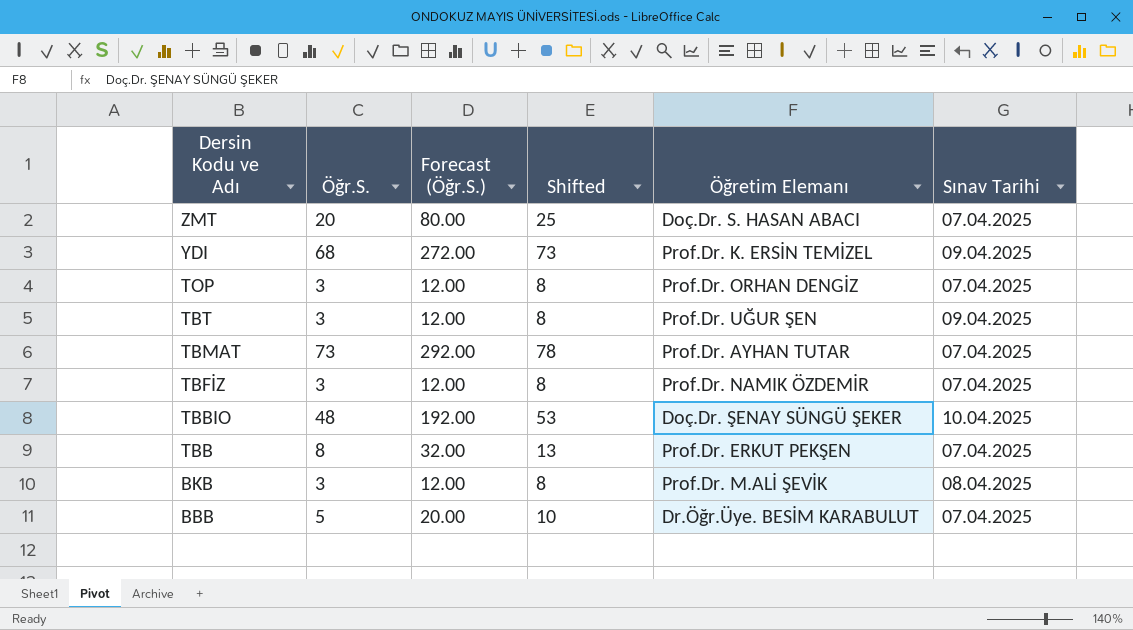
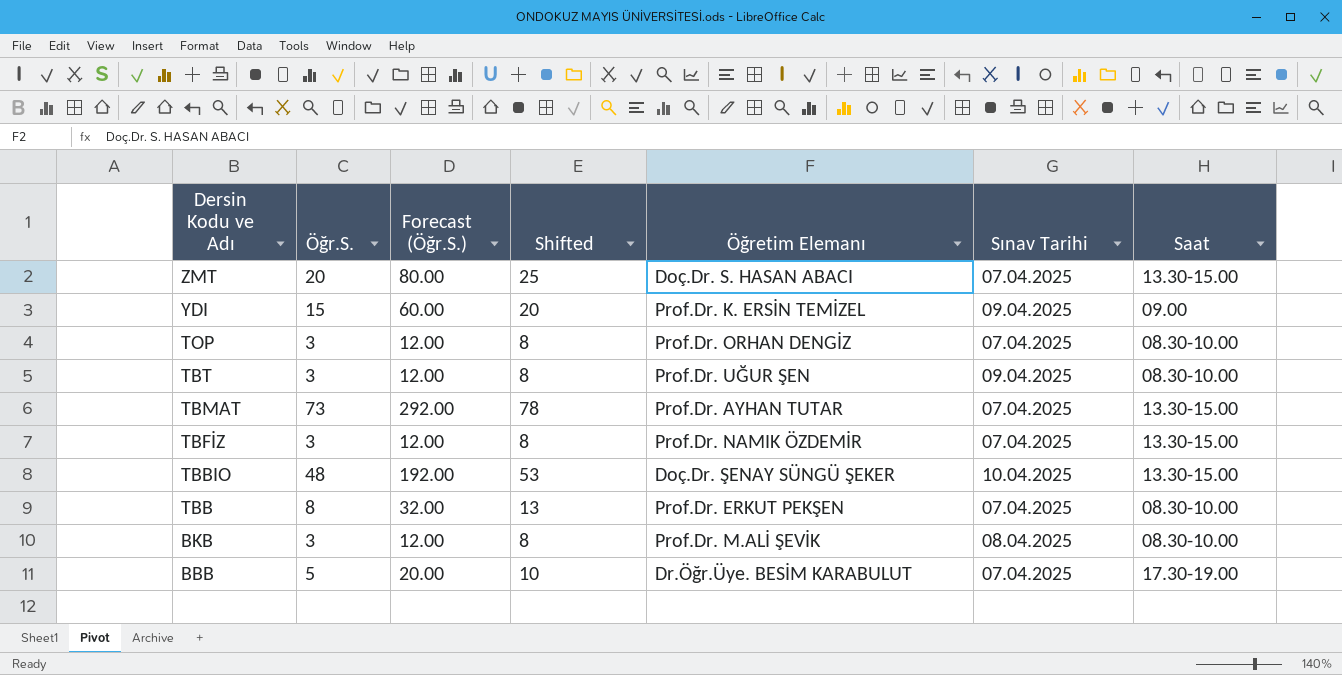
column Saat | position: none -> 7
YDI | Öğr.S.: 68 -> 15
YDI | Forecast (Öğr.S.): 272.00 -> 60.00
YDI | Shifted: 73 -> 20

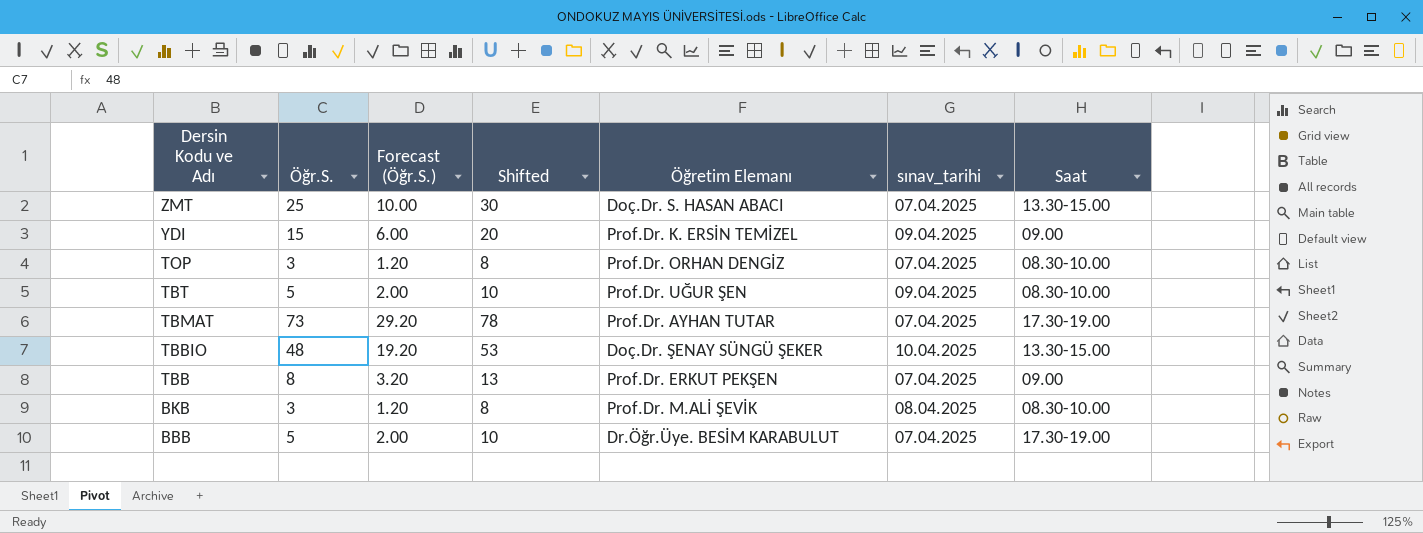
column Forecast (Öğr.S.) | formula: [Öğr.S.] * 4 -> [Öğr.S.] * 0.4
column name: Sınav Tarihi -> sınav_tarihi
row TBFİZ: 3 | 12.00 | 8 | Prof.Dr. NAMIK ÖZDEMİR | 07.04.2025 | 13.30-15.00 -> none
ZMT | Öğr.S.: 20 -> 25
ZMT | Shifted: 25 -> 30
TBT | Öğr.S.: 3 -> 5
TBT | Shifted: 8 -> 10
TBMAT | Saat: 13.30-15.00 -> 17.30-19.00
TBB | Saat: 08.30-10.00 -> 09.00

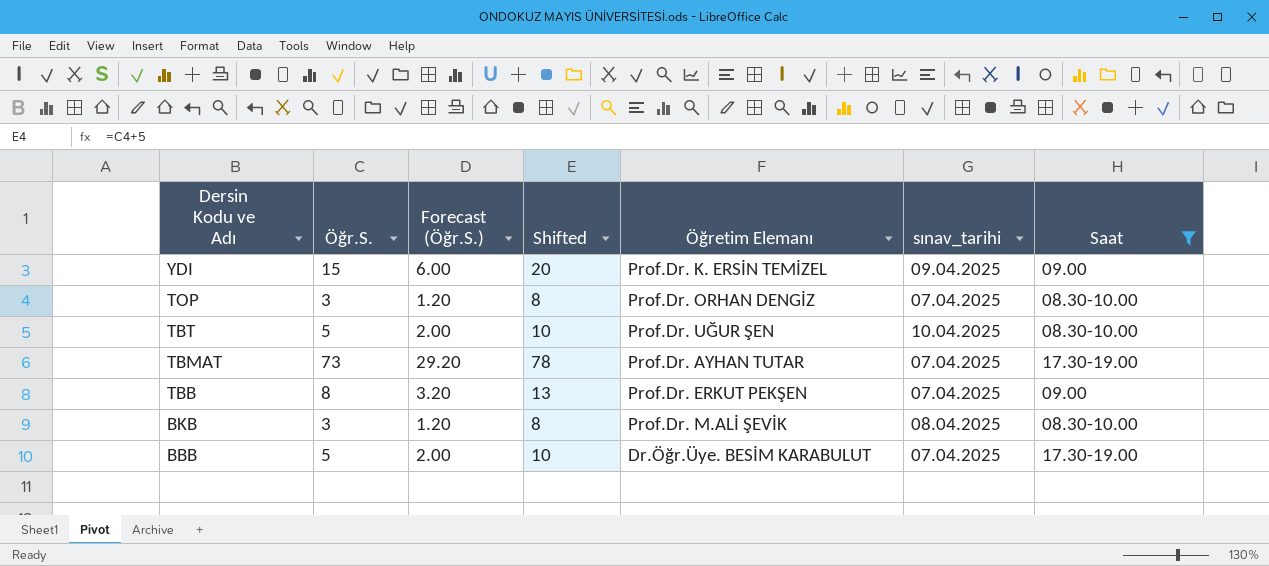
filter: none -> Saat != 13.30-15.00
TBT | sınav_tarihi: 09.04.2025 -> 10.04.2025

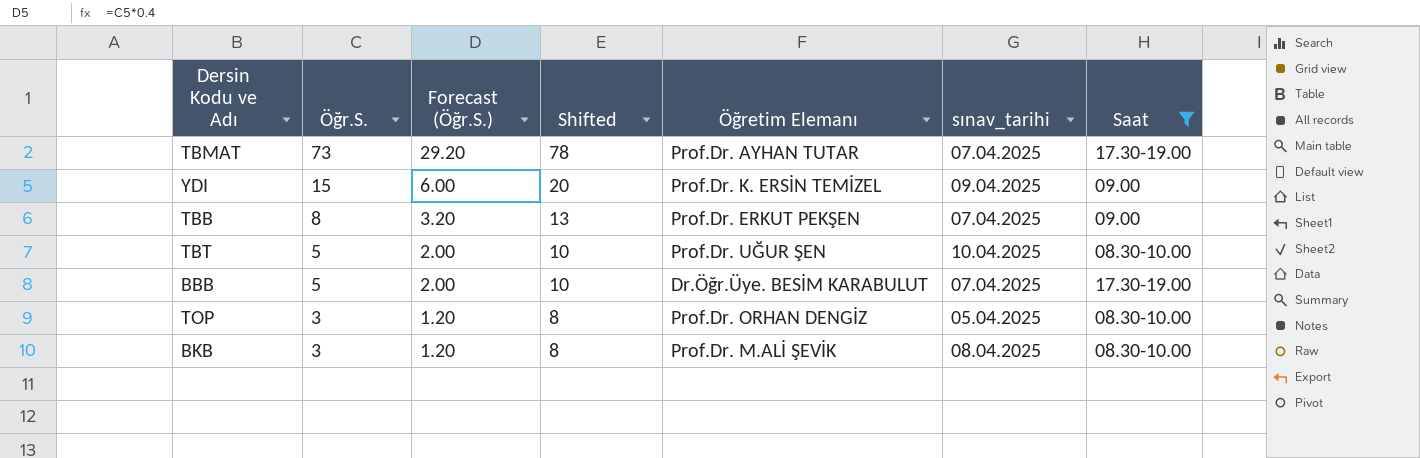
row order: Dersin Kodu ve Adı descending -> Öğr.S. descending
TOP | sınav_tarihi: 07.04.2025 -> 05.04.2025

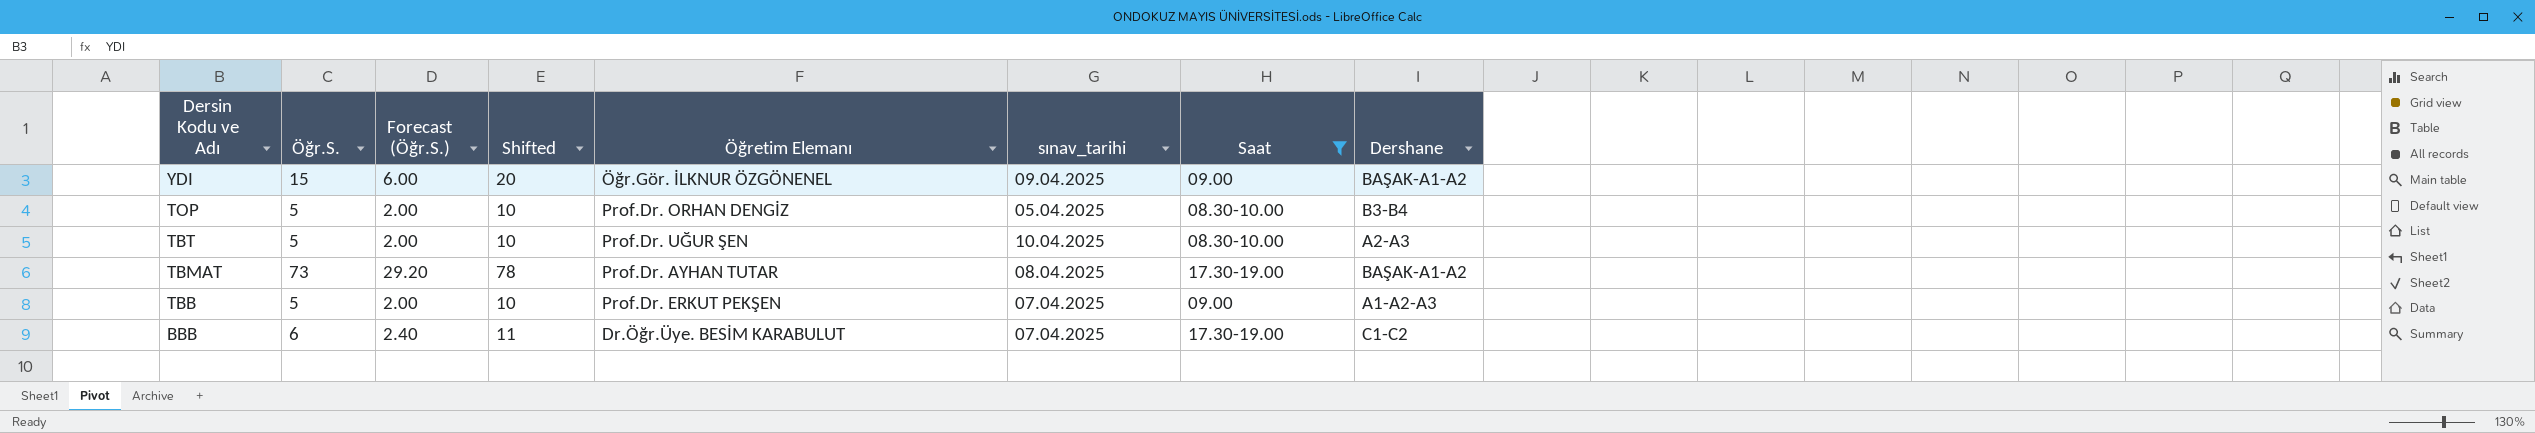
row order: Öğr.S. descending -> Dersin Kodu ve Adı descending
column Dershane | position: none -> 8
row BKB: 3 | 1.20 | 8 | Prof.Dr. M.ALİ ŞEVİK | 08.04.2025 | 08.30-10.00 -> none
YDI | Öğretim Elemanı: Prof.Dr. K. ERSİN TEMİZEL -> Öğr.Gör. İLKNUR ÖZGÖNENEL
TOP | Öğr.S.: 3 -> 5
TOP | Forecast (Öğr.S.): 1.20 -> 2.00
TOP | Shifted: 8 -> 10
TBMAT | sınav_tarihi: 07.04.2025 -> 08.04.2025
TBB | Öğr.S.: 8 -> 5
TBB | Forecast (Öğr.S.): 3.20 -> 2.00
TBB | Shifted: 13 -> 10
BBB | Öğr.S.: 5 -> 6
BBB | Forecast (Öğr.S.): 2.00 -> 2.40
BBB | Shifted: 10 -> 11

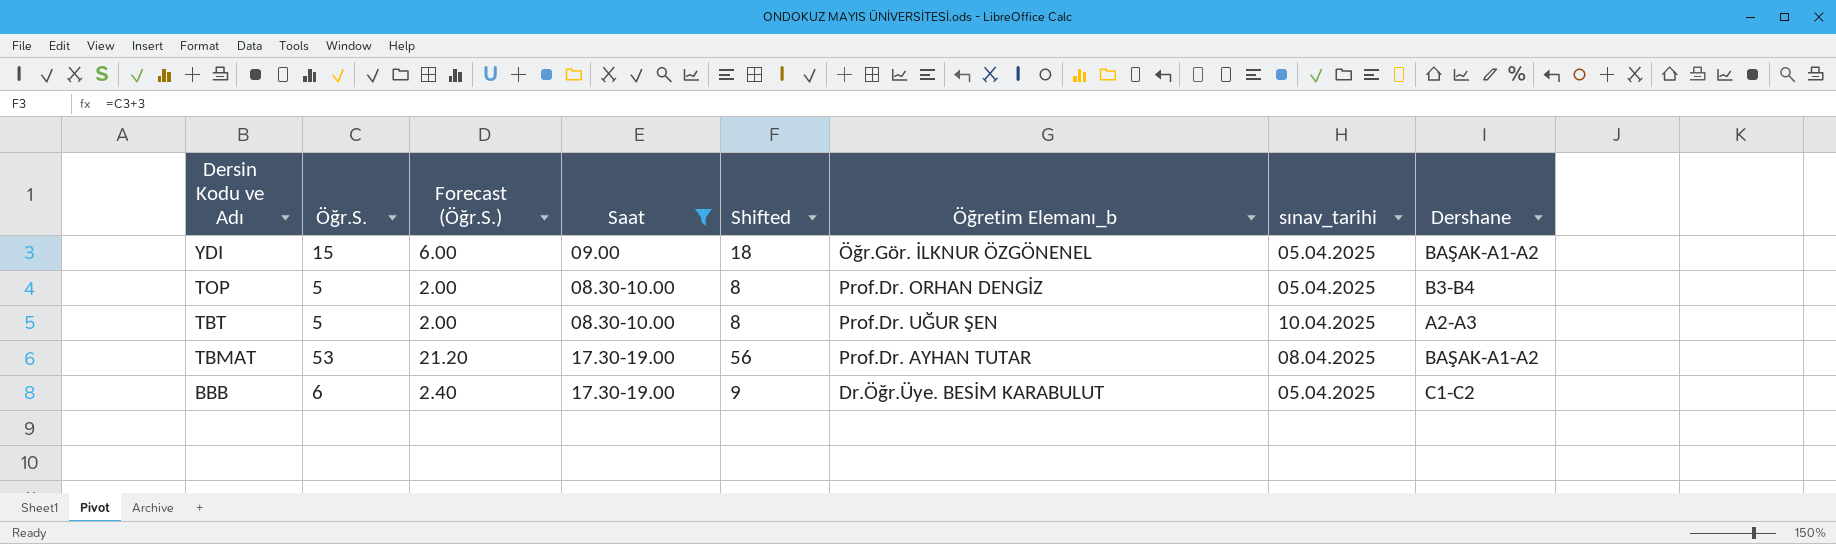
column Saat | position: 7 -> 4
column Shifted | formula: [Öğr.S.] + 5 -> [Öğr.S.] + 3
column name: Öğretim Elemanı -> Öğretim Elemanı_b
row TBB: 5 | 2.00 | 10 | Prof.Dr. ERKUT PEKŞEN | 07.04.2025 | 09.00 | A1-A2-A3 -> none
YDI | sınav_tarihi: 09.04.2025 -> 05.04.2025
TBMAT | Öğr.S.: 73 -> 53
TBMAT | Forecast (Öğr.S.): 29.20 -> 21.20
BBB | sınav_tarihi: 07.04.2025 -> 05.04.2025

